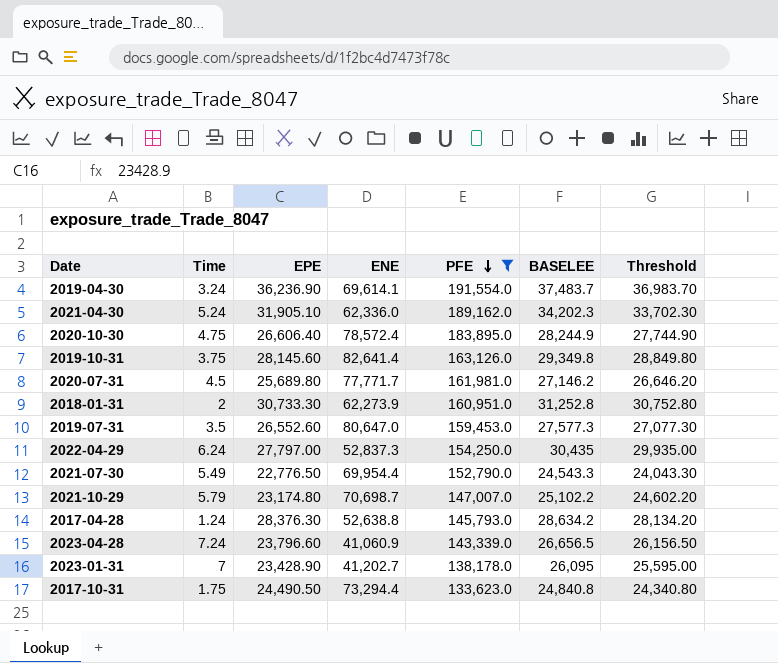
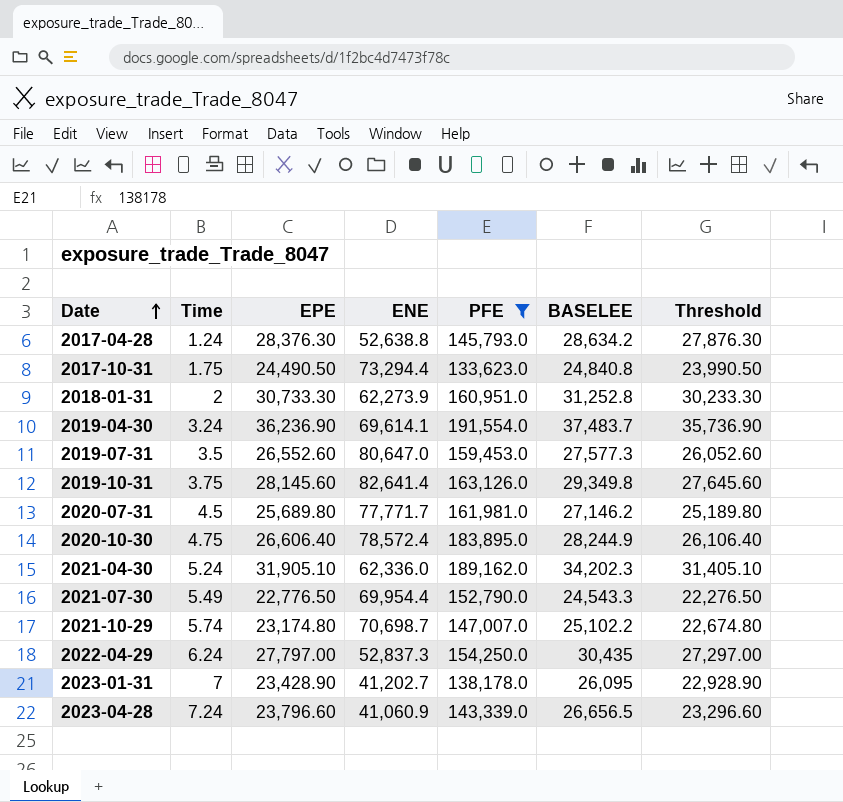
row order: PFE descending -> Date ascending
column Threshold | formula: [BASELEE] - 500 -> [EPE] - 500
2021-10-29 | Time: 5.79 -> 5.74

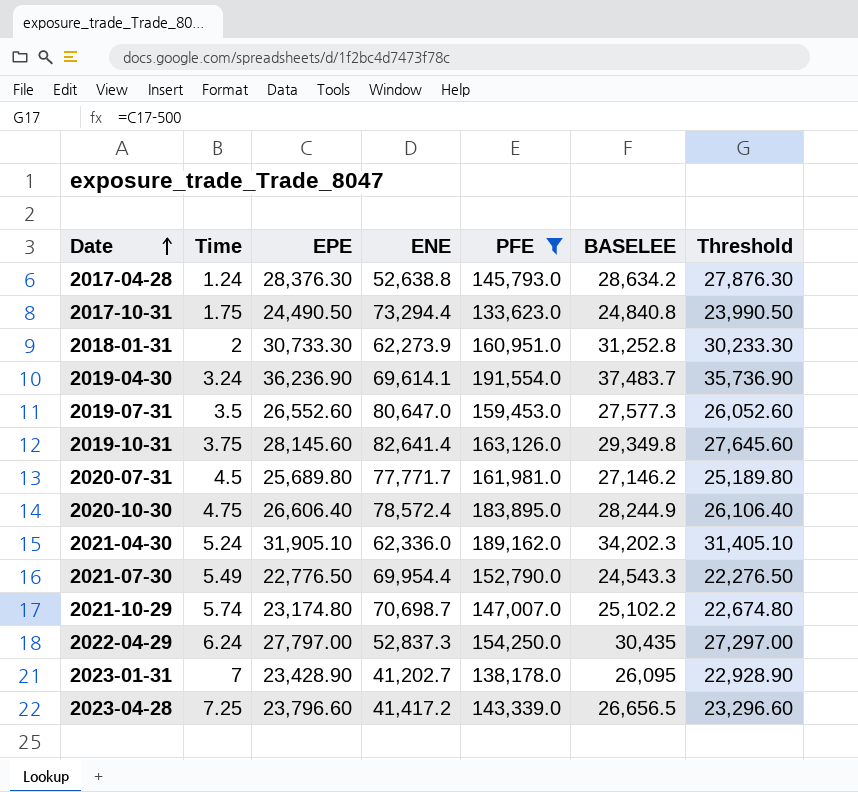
2023-04-28 | Time: 7.24 -> 7.25
2023-04-28 | ENE: 41,060.9 -> 41,417.2

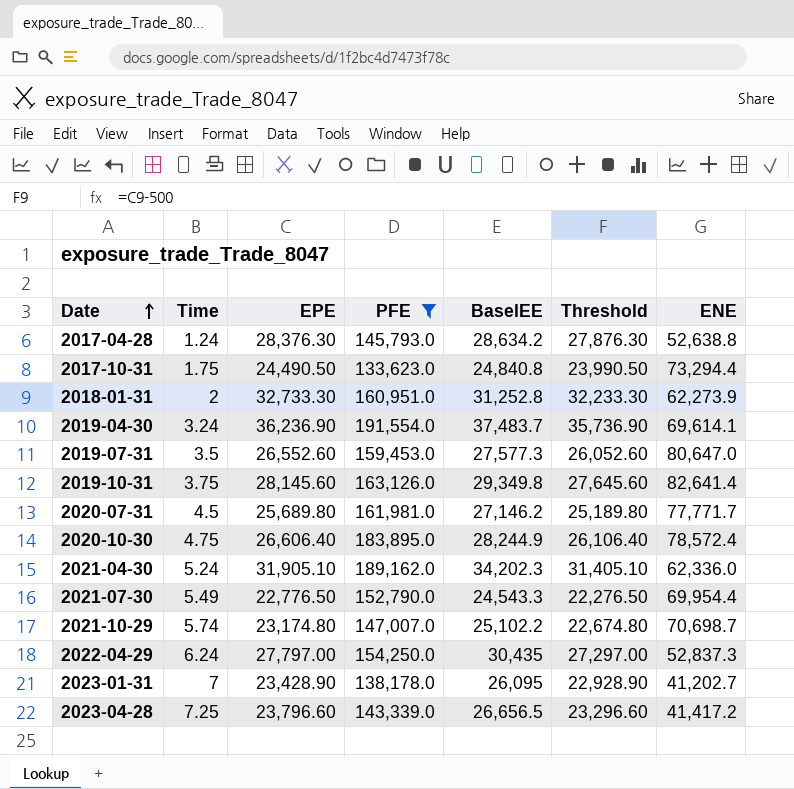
column name: BASELEE -> BaselEE
column ENE | position: 4 -> 7
2018-01-31 | EPE: 30,733.30 -> 32,733.30
2018-01-31 | Threshold: 30,233.30 -> 32,233.30

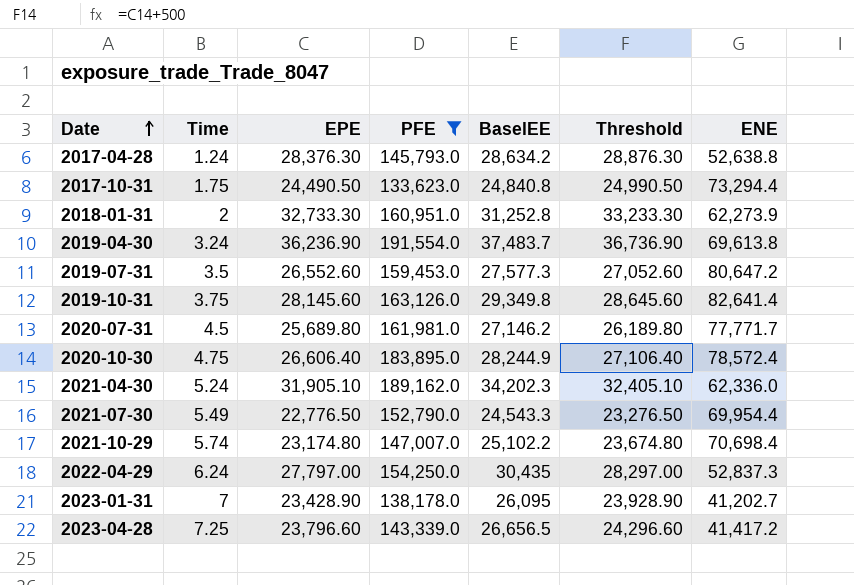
column Threshold | formula: [EPE] - 500 -> [EPE] + 500
2019-04-30 | ENE: 69,614.1 -> 69,613.8
2019-07-31 | ENE: 80,647.0 -> 80,647.2
2021-10-29 | ENE: 70,698.7 -> 70,698.4

